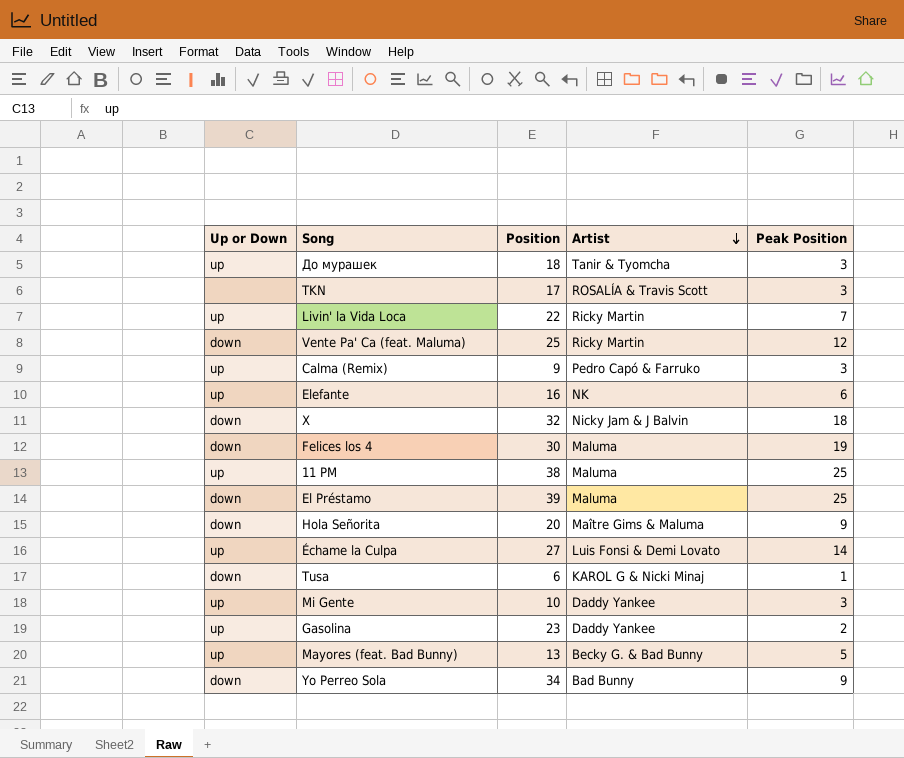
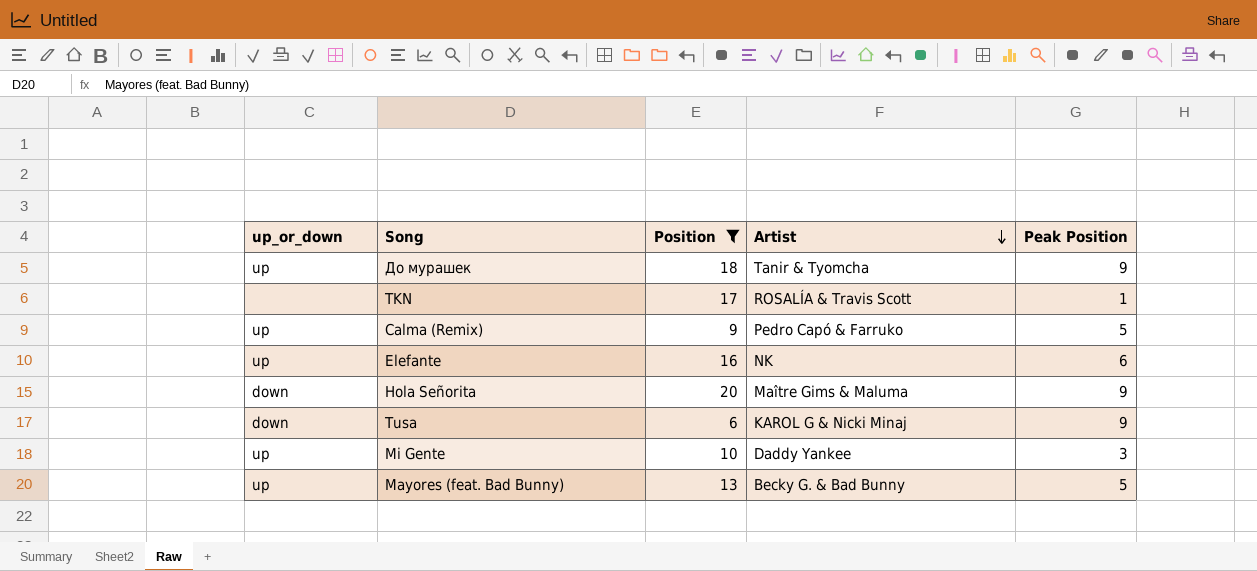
filter: none -> Position <= 20
column name: Up or Down -> up_or_down
До мурашек | Peak Position: 3 -> 9
TKN | Peak Position: 3 -> 1
Calma (Remix) | Peak Position: 3 -> 5
Tusa | Peak Position: 1 -> 9

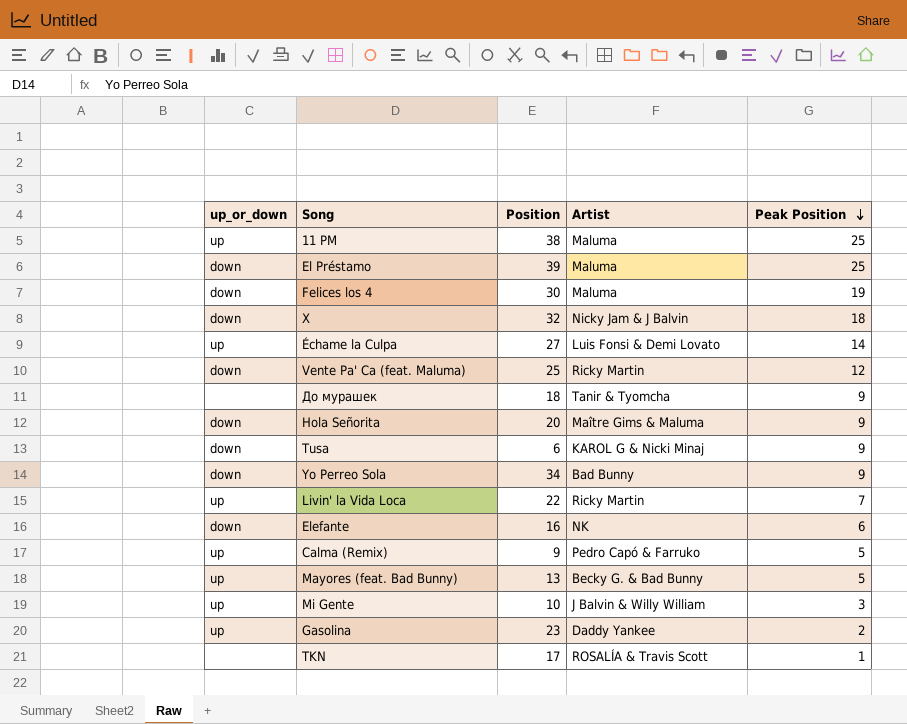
filter: Position <= 20 -> none
row order: Artist descending -> Peak Position descending
До мурашек | up_or_down: up -> none
Elefante | up_or_down: up -> down
Mi Gente | Artist: Daddy Yankee -> J Balvin & Willy William

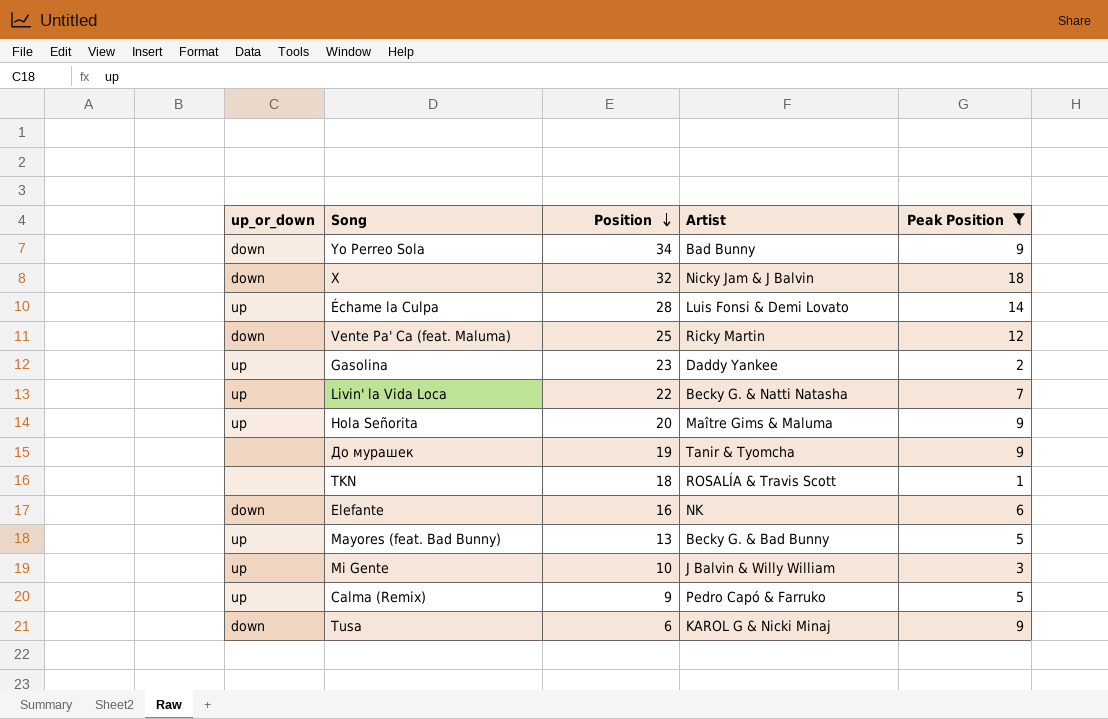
filter: none -> Peak Position <= 18
row order: Peak Position descending -> Position descending
Échame la Culpa | Position: 27 -> 28
Livin' la Vida Loca | Artist: Ricky Martin -> Becky G. & Natti Natasha
Hola Señorita | up_or_down: down -> up
До мурашек | Position: 18 -> 19
TKN | Position: 17 -> 18

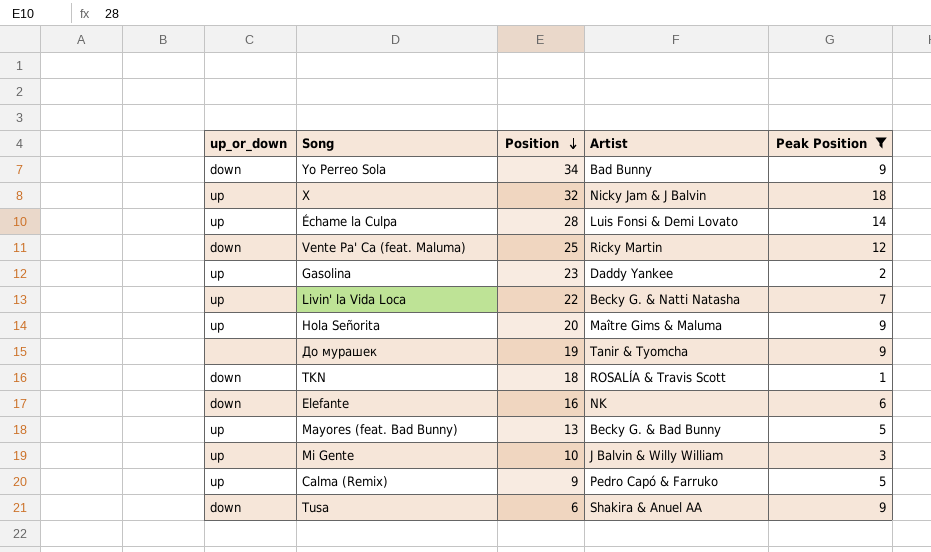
X | up_or_down: down -> up
TKN | up_or_down: none -> down
Tusa | Artist: KAROL G & Nicki Minaj -> Shakira & Anuel AA

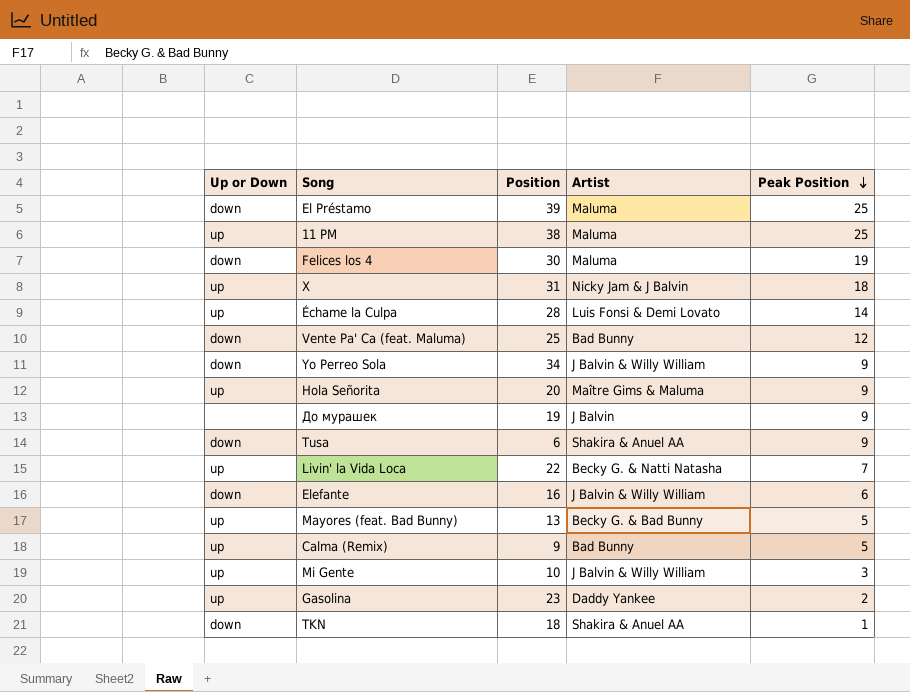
filter: Peak Position <= 18 -> none
row order: Position descending -> Peak Position descending
column name: up_or_down -> Up or Down
X | Position: 32 -> 31
Vente Pa' Ca (feat. Maluma) | Artist: Ricky Martin -> Bad Bunny
Yo Perreo Sola | Artist: Bad Bunny -> J Balvin & Willy William
До мурашек | Artist: Tanir & Tyomcha -> J Balvin
Elefante | Artist: NK -> J Balvin & Willy William
Calma (Remix) | Artist: Pedro Capó & Farruko -> Bad Bunny
TKN | Artist: ROSALÍA & Travis Scott -> Shakira & Anuel AA

